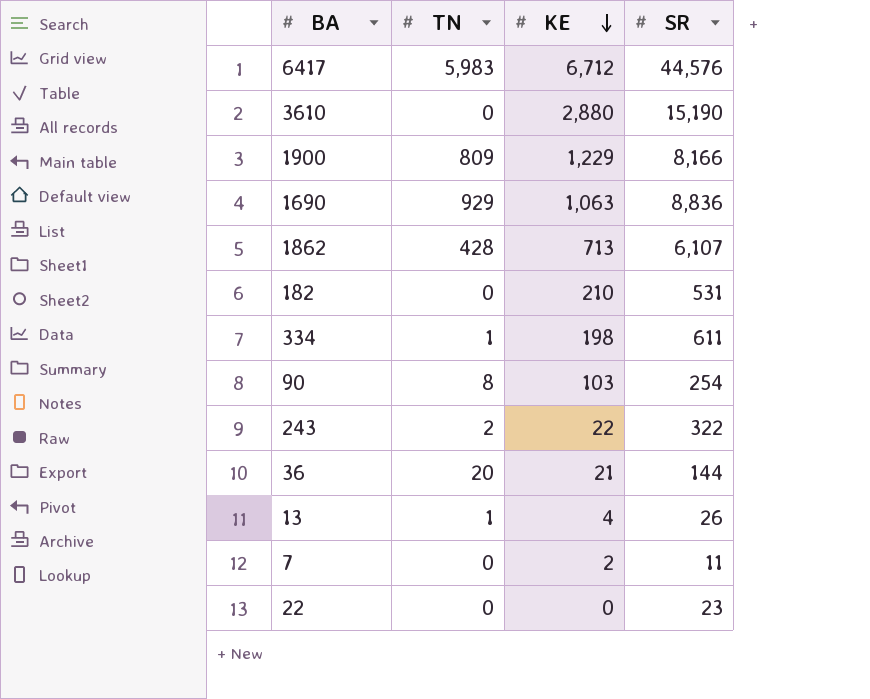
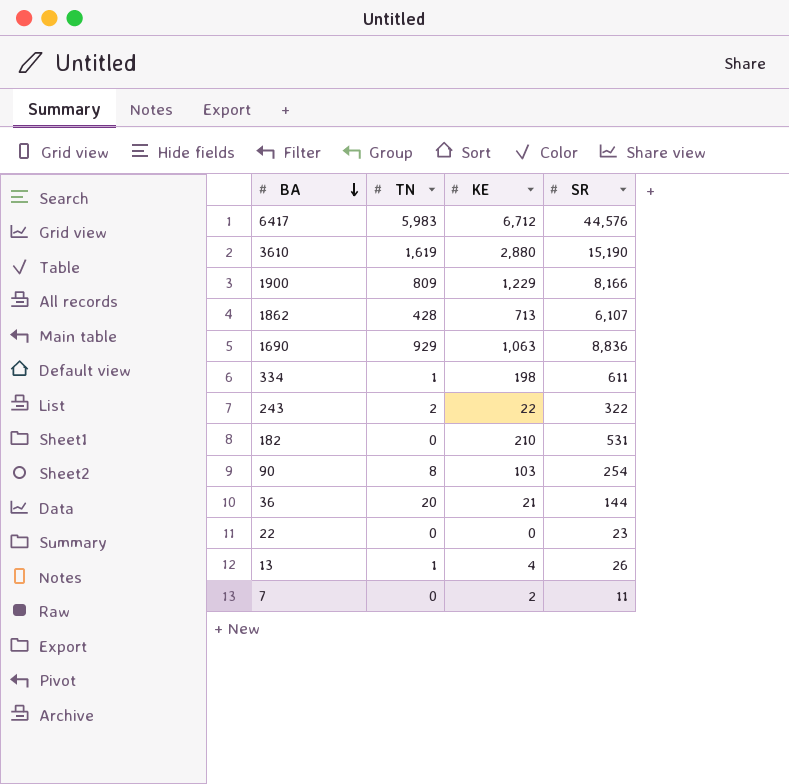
row order: KE descending -> BA descending
3610 | TN: 0 -> 1,619

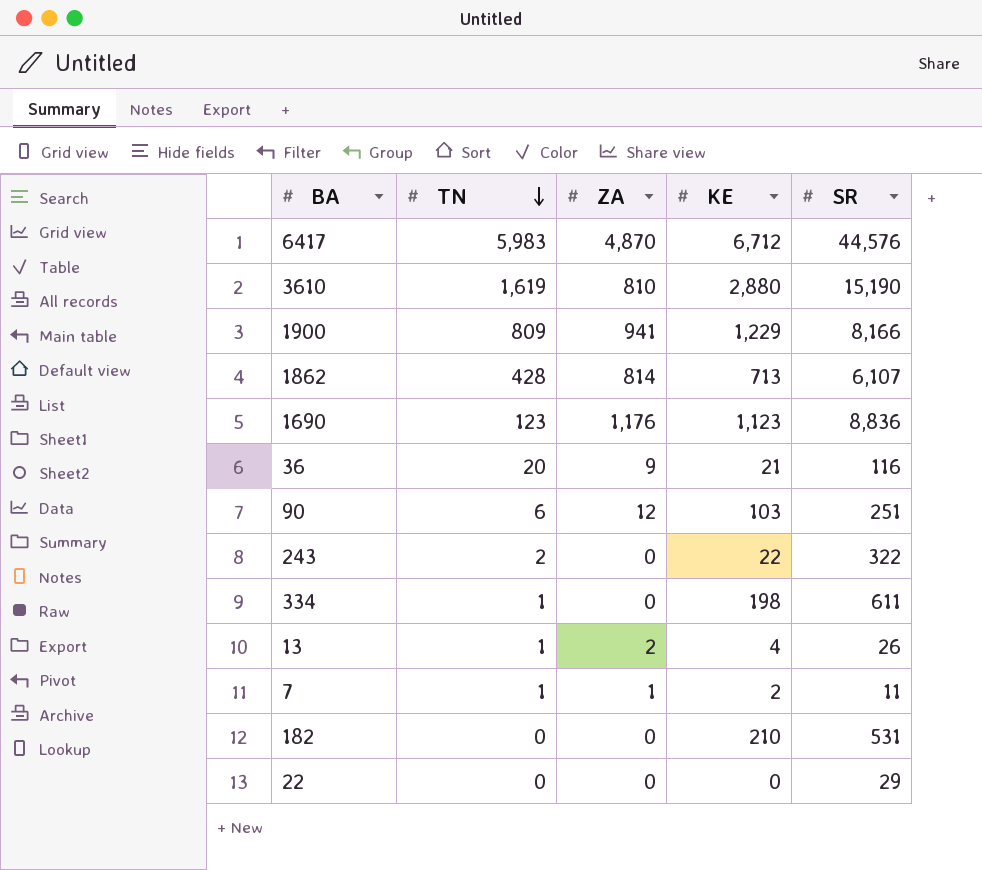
row order: BA descending -> TN descending
column ZA | position: none -> 3
1690 | TN: 929 -> 123
1690 | KE: 1,063 -> 1,123
36 | SR: 144 -> 116
90 | TN: 8 -> 6
90 | SR: 254 -> 251
7 | TN: 0 -> 1
22 | SR: 23 -> 29

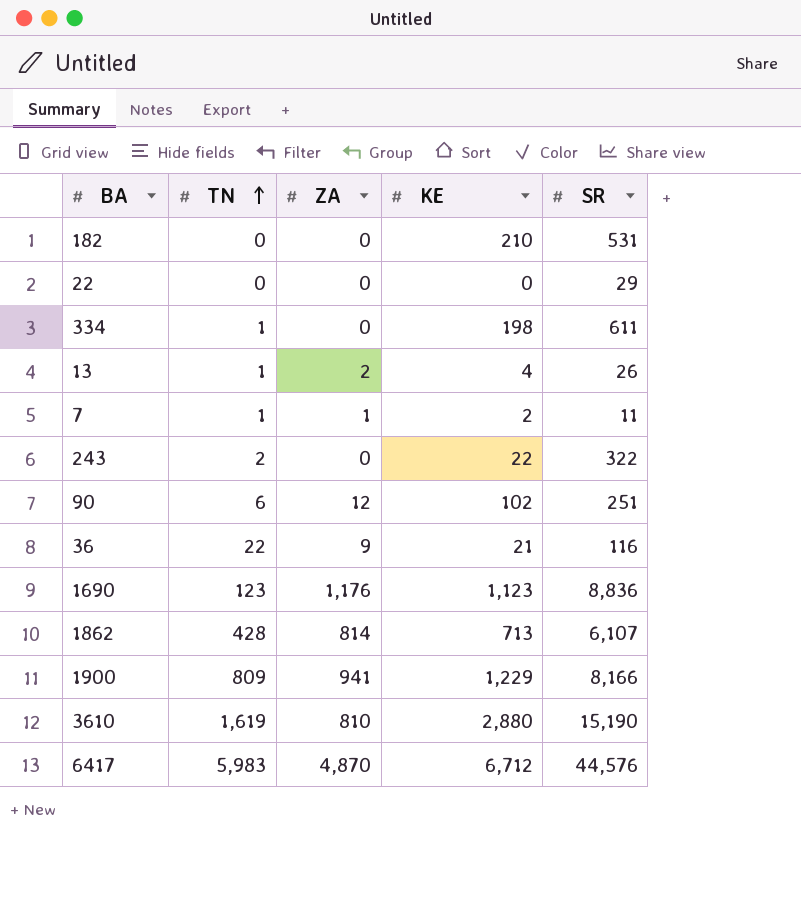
row order: TN descending -> TN ascending
90 | KE: 103 -> 102
36 | TN: 20 -> 22

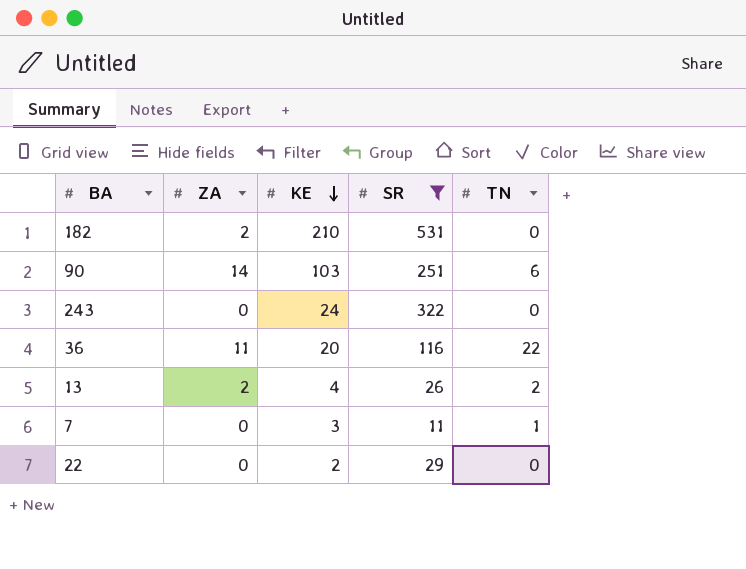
filter: none -> SR <= 531
row order: TN ascending -> KE descending
column TN | position: 2 -> 5
182 | ZA: 0 -> 2
90 | ZA: 12 -> 14
90 | KE: 102 -> 103
243 | KE: 22 -> 24
243 | TN: 2 -> 0
36 | ZA: 9 -> 11
36 | KE: 21 -> 20
13 | TN: 1 -> 2
7 | ZA: 1 -> 0
7 | KE: 2 -> 3
22 | KE: 0 -> 2

